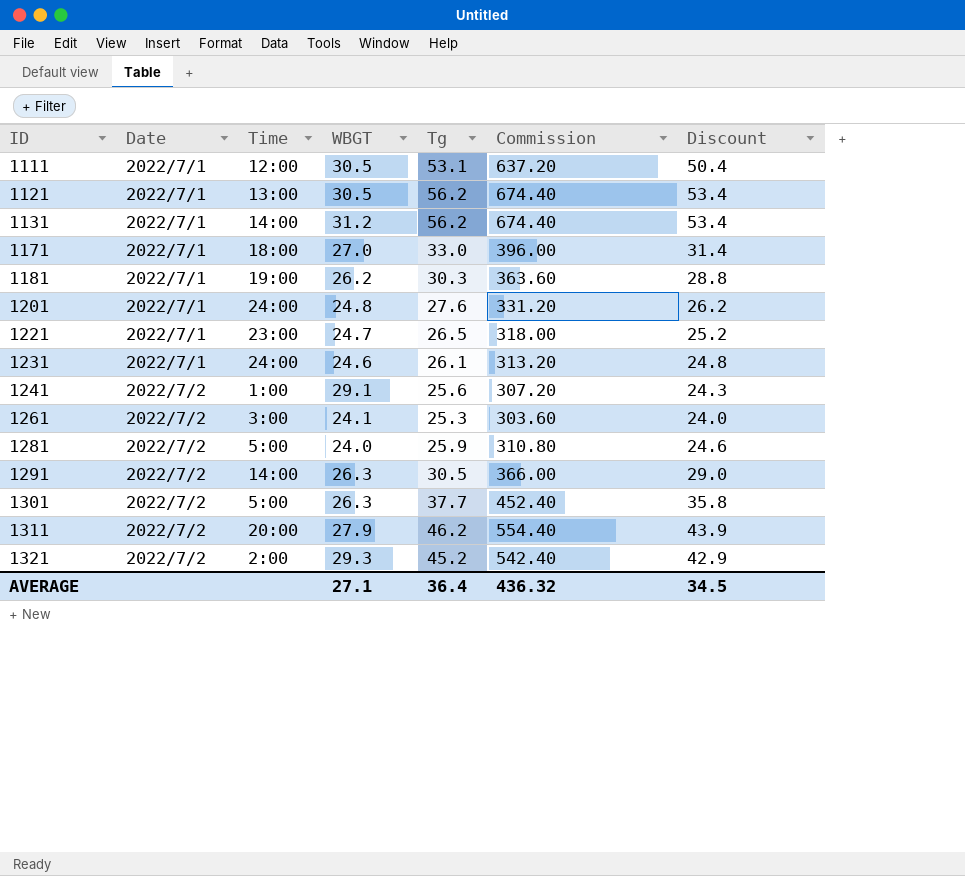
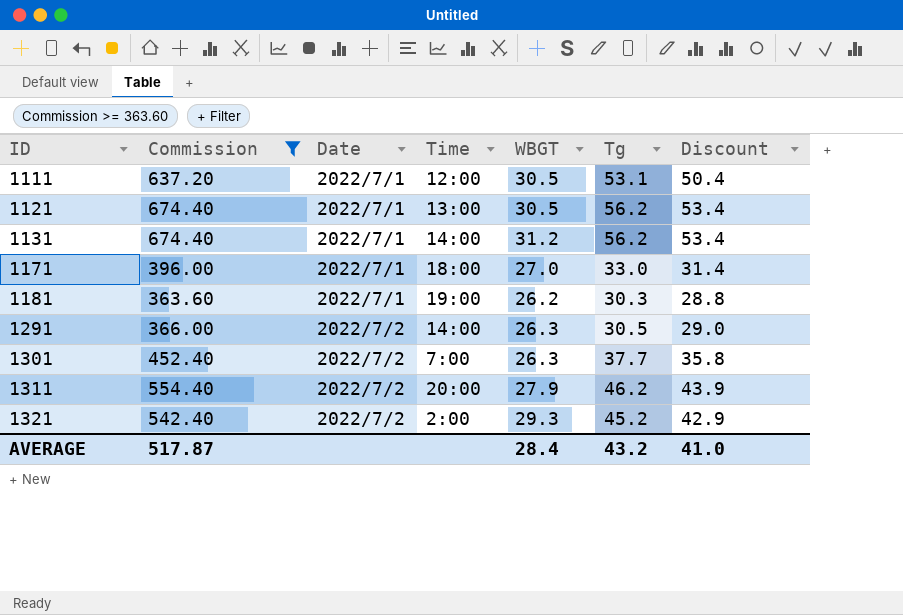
filter: none -> Commission >= 363.60
column Commission | position: 6 -> 2
1301 | Time: 5:00 -> 7:00
AVERAGE | Commission: 436.32 -> 517.87
AVERAGE | WBGT: 27.1 -> 28.4
AVERAGE | Tg: 36.4 -> 43.2
AVERAGE | Discount: 34.5 -> 41.0

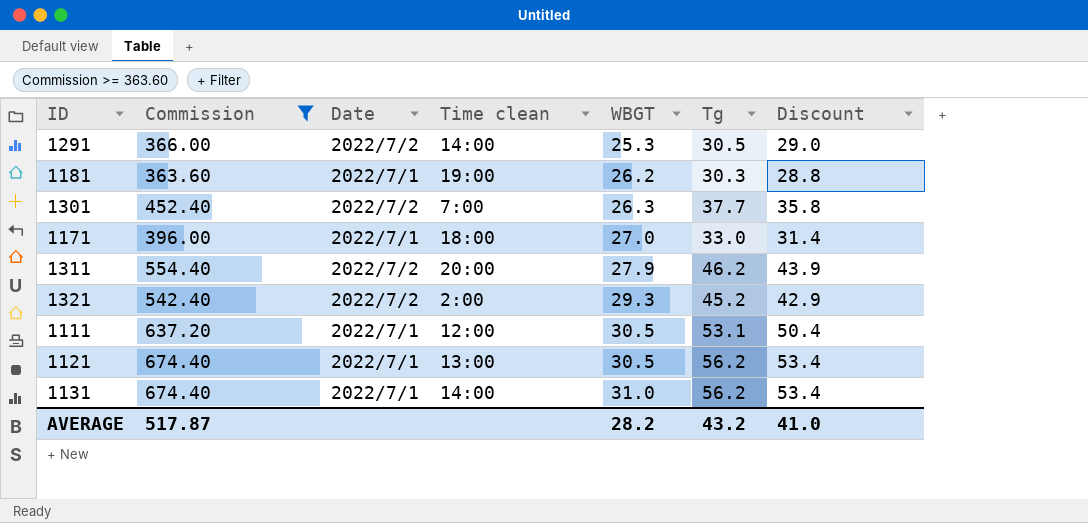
row order: ID ascending -> WBGT ascending
column name: Time -> Time clean
1291 | WBGT: 26.3 -> 25.3
1131 | WBGT: 31.2 -> 31.0
AVERAGE | WBGT: 28.4 -> 28.2

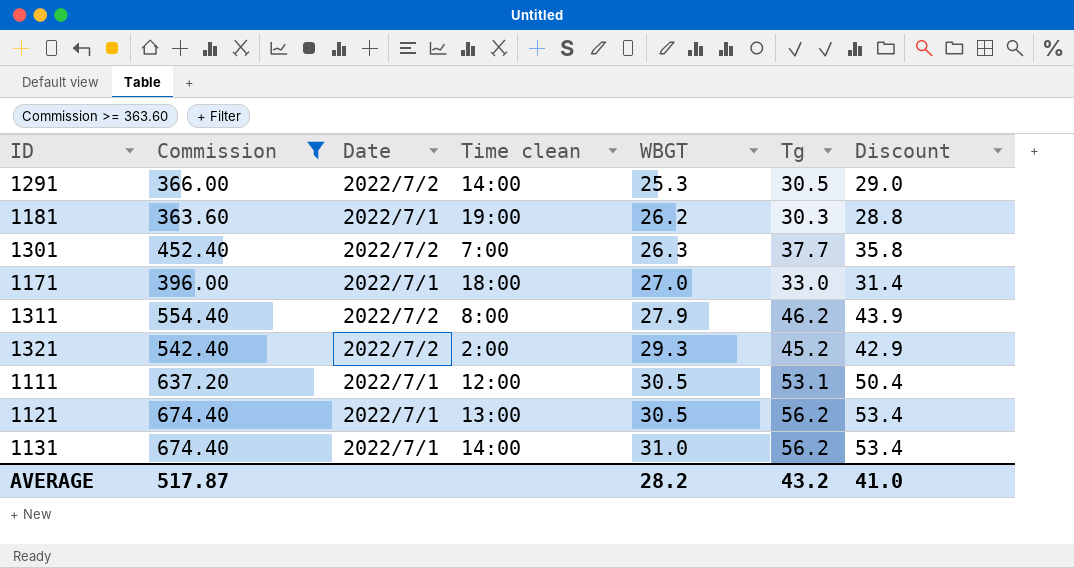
1311 | Time clean: 20:00 -> 8:00

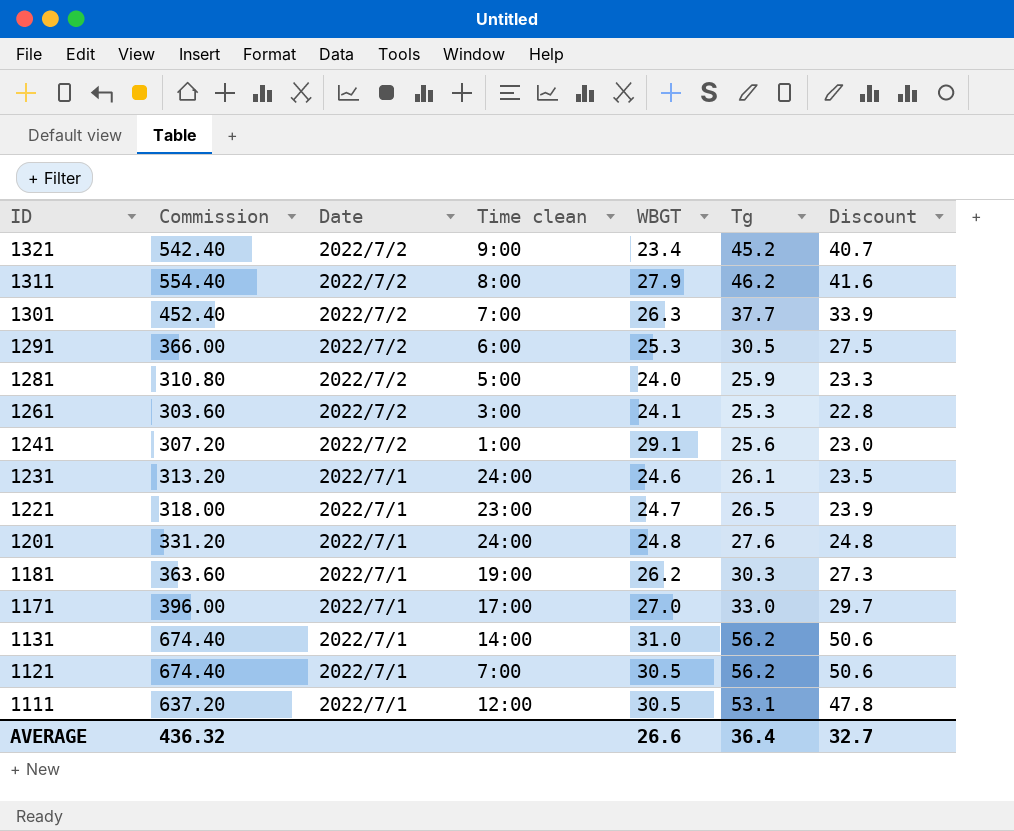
filter: Commission >= 363.60 -> none
row order: WBGT ascending -> ID descending
column Discount | formula: [Tg] * 0.95 -> [Tg] * 0.9
1321 | Time clean: 2:00 -> 9:00
1321 | WBGT: 29.3 -> 23.4
1291 | Time clean: 14:00 -> 6:00
1171 | Time clean: 18:00 -> 17:00
1121 | Time clean: 13:00 -> 7:00
AVERAGE | Commission: 517.87 -> 436.32
AVERAGE | WBGT: 28.2 -> 26.6
AVERAGE | Tg: 43.2 -> 36.4
AVERAGE | Discount: 41.0 -> 32.7

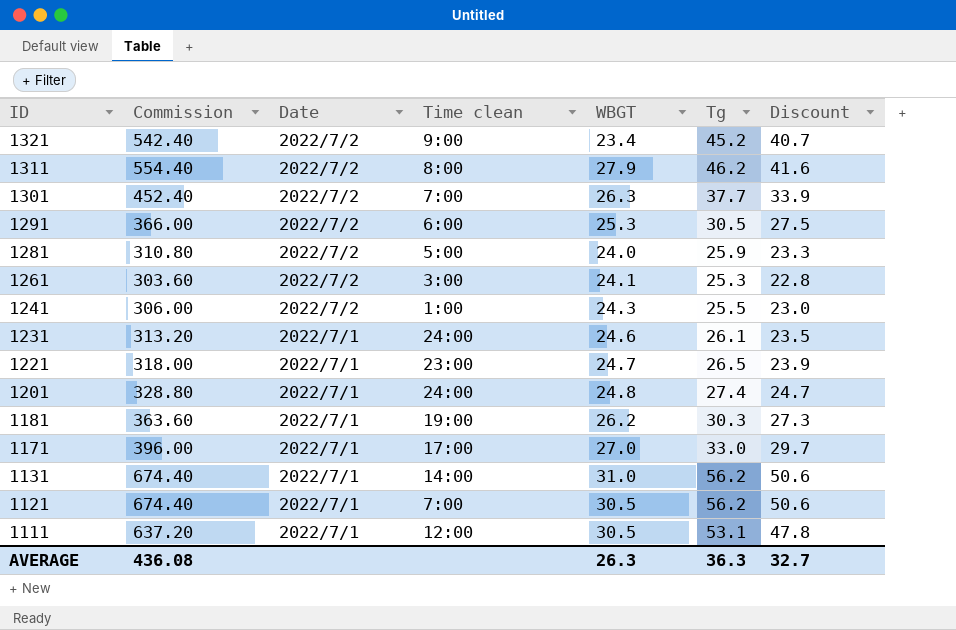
1241 | Commission: 307.20 -> 306.00
1241 | WBGT: 29.1 -> 24.3
1241 | Tg: 25.6 -> 25.5
1201 | Commission: 331.20 -> 328.80
1201 | Tg: 27.6 -> 27.4
1201 | Discount: 24.8 -> 24.7
AVERAGE | Commission: 436.32 -> 436.08
AVERAGE | WBGT: 26.6 -> 26.3
AVERAGE | Tg: 36.4 -> 36.3

